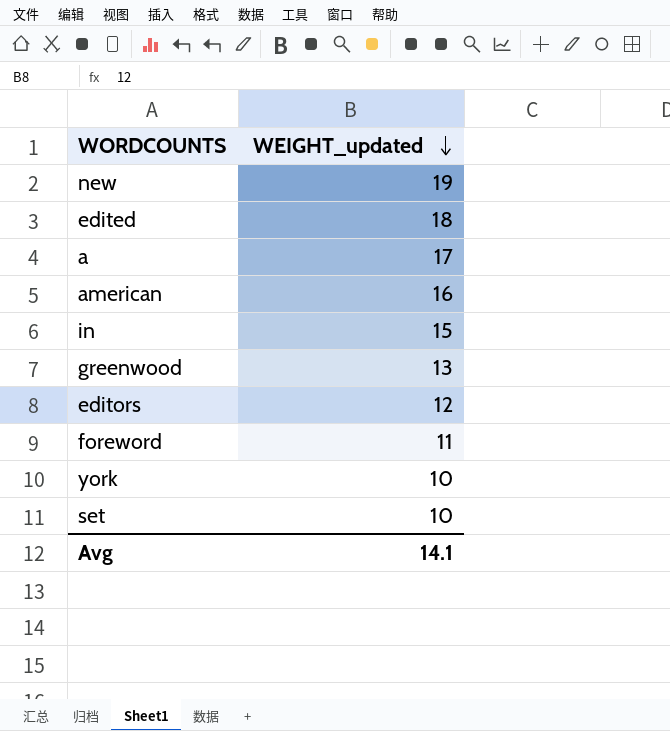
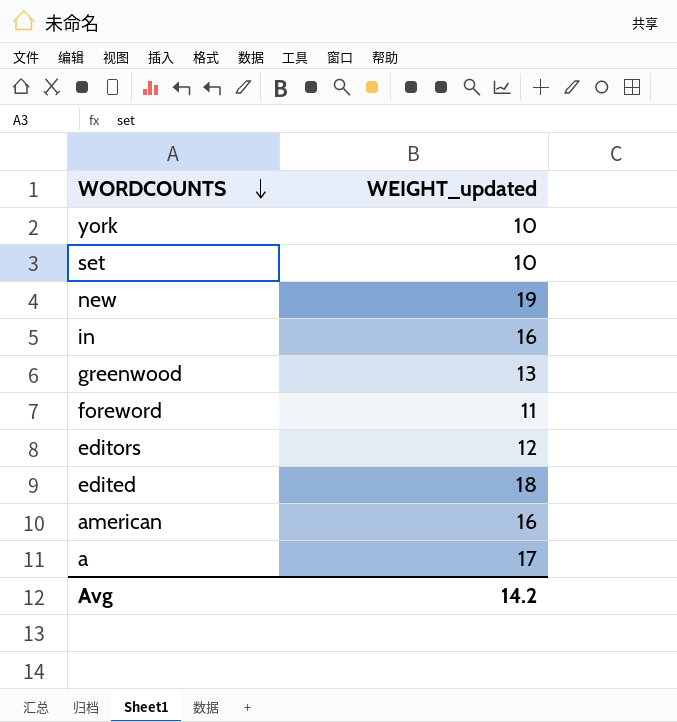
row order: WEIGHT_updated descending -> WORDCOUNTS descending
in | WEIGHT_updated: 15 -> 16
Avg | WEIGHT_updated: 14.1 -> 14.2

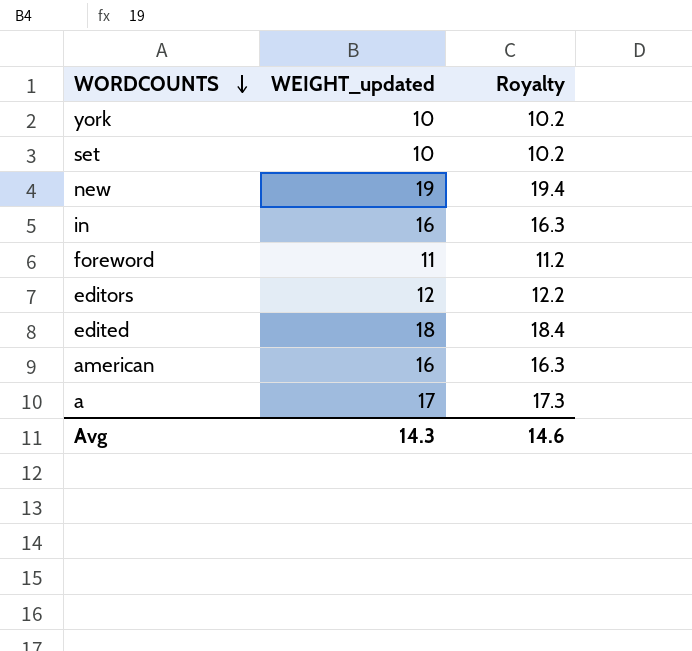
column Royalty | formula: none -> [WEIGHT_updated] * 1.02
row greenwood: 13 -> none
Avg | WEIGHT_updated: 14.2 -> 14.3

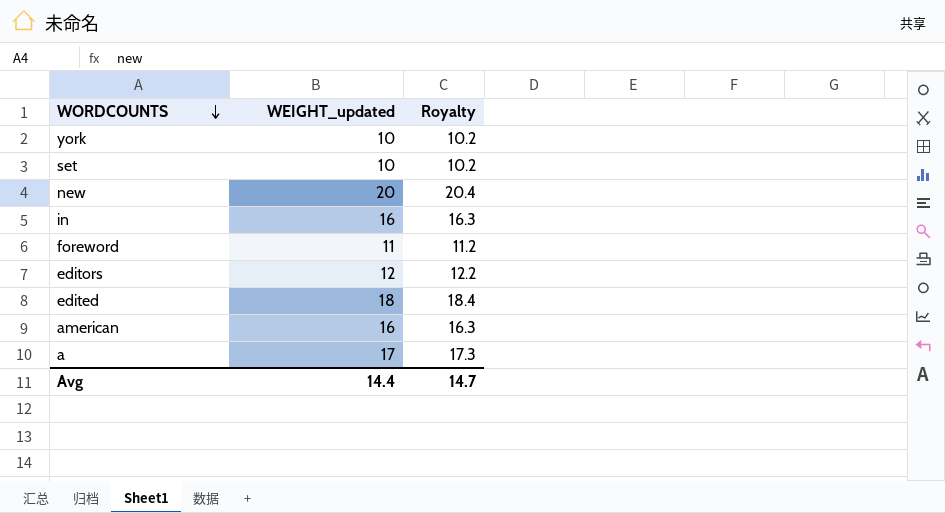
new | WEIGHT_updated: 19 -> 20
new | Royalty: 19.4 -> 20.4
Avg | WEIGHT_updated: 14.3 -> 14.4
Avg | Royalty: 14.6 -> 14.7

